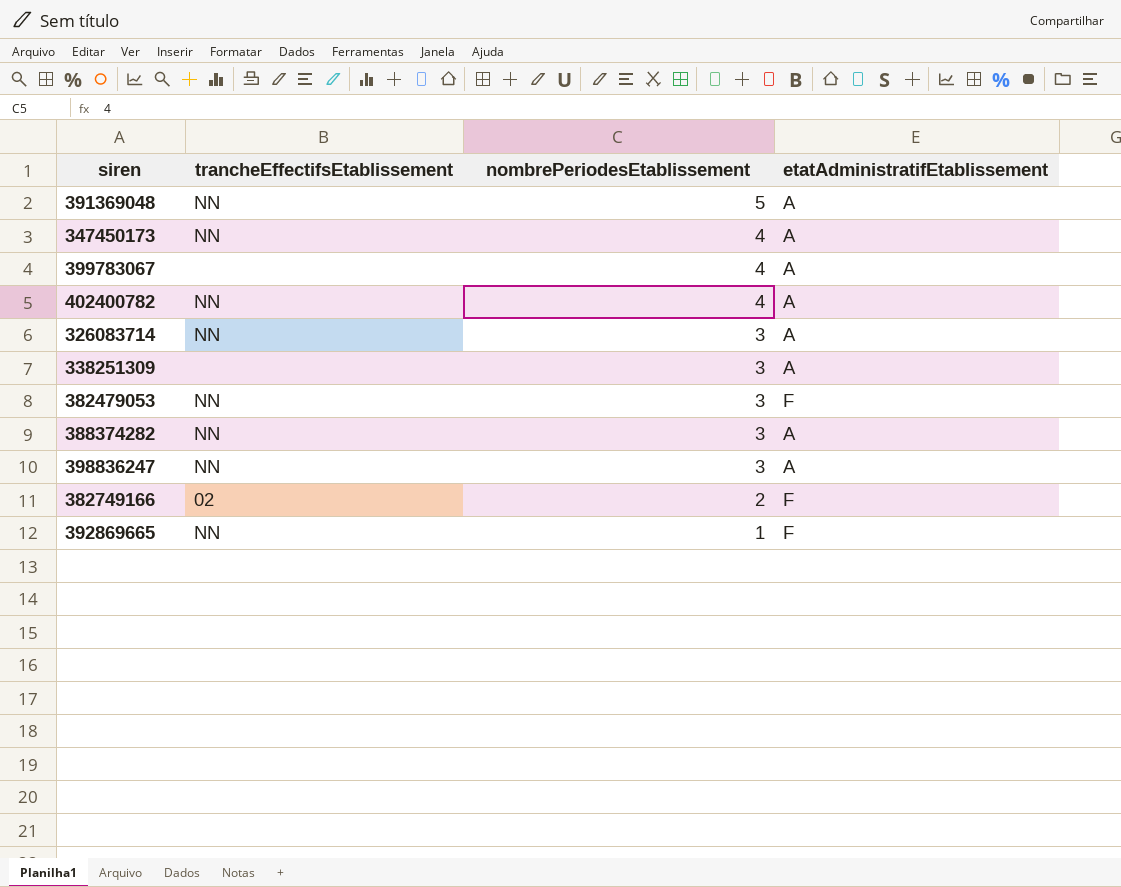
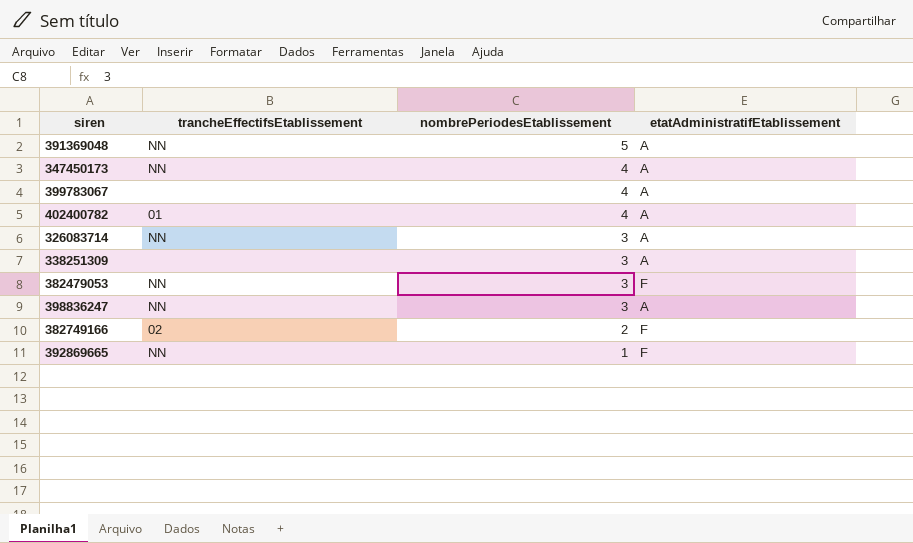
row 388374282: NN | 3 | A -> none
402400782 | trancheEffectifsEtablissement: NN -> 01

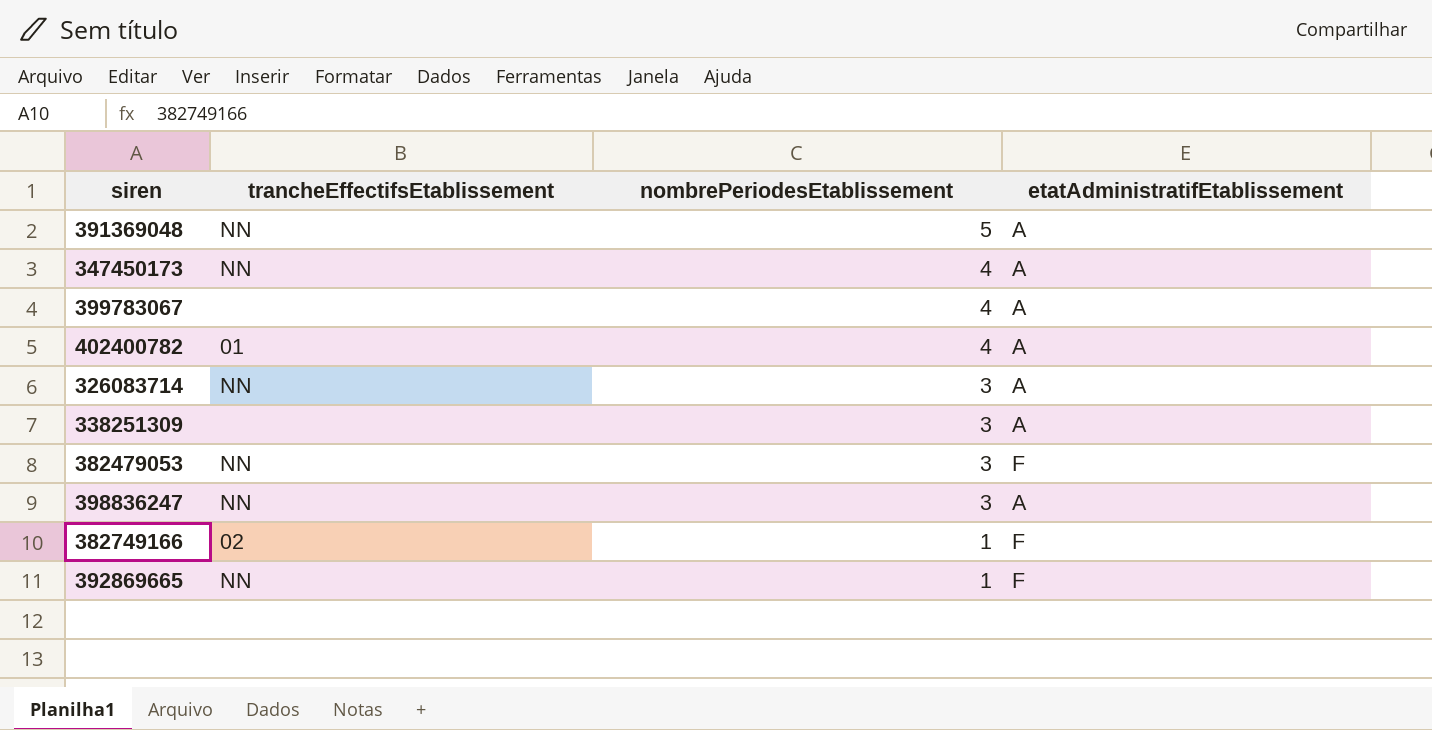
382749166 | nombrePeriodesEtablissement: 2 -> 1

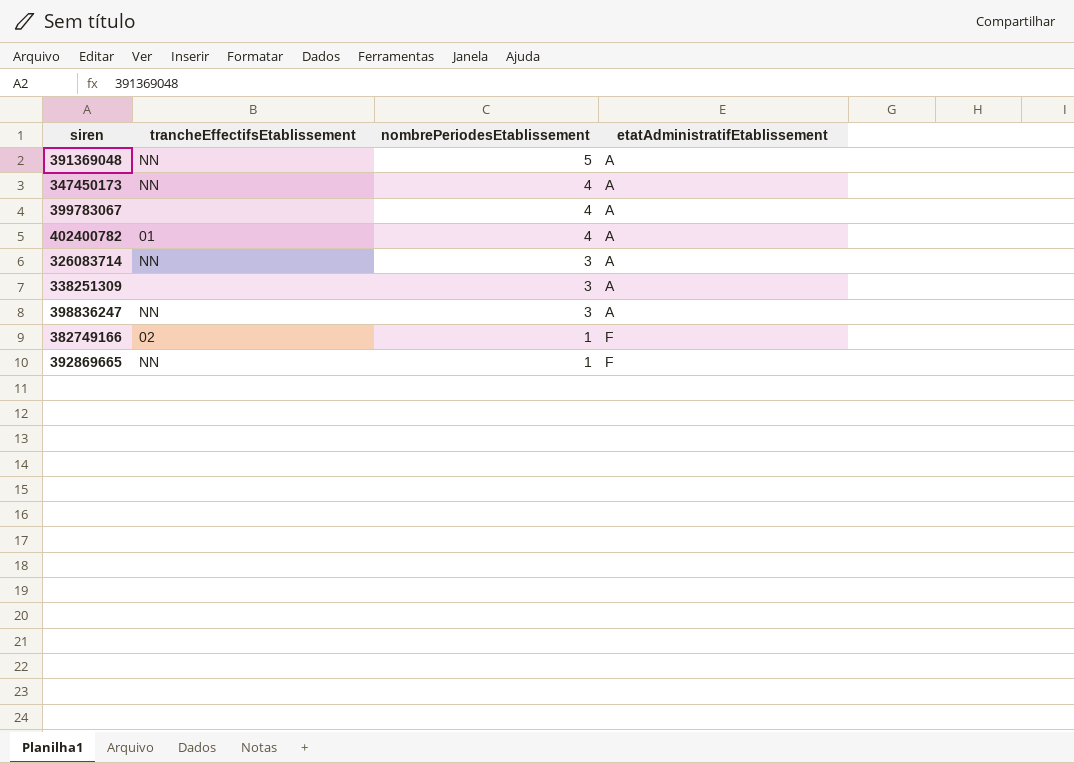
row 382479053: NN | 3 | F -> none

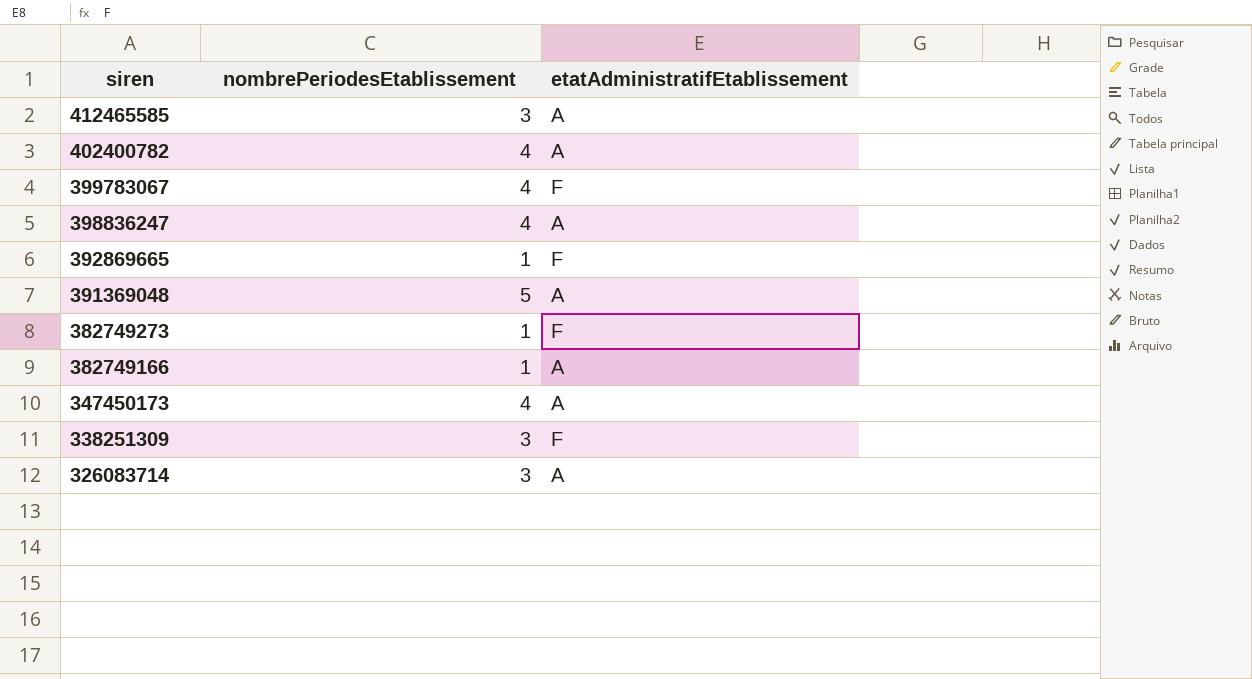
row order: nombrePeriodesEtablissement descending -> siren descending
column trancheEffectifsEtablissement | position: 2 -> none
row 412465585: none -> 3 | A
399783067 | etatAdministratifEtablissement: A -> F
398836247 | nombrePeriodesEtablissement: 3 -> 4
row 382749273: none -> 1 | F
382749166 | etatAdministratifEtablissement: F -> A
338251309 | etatAdministratifEtablissement: A -> F

